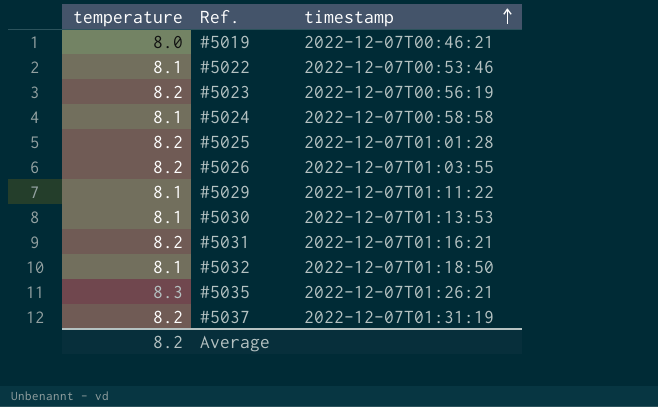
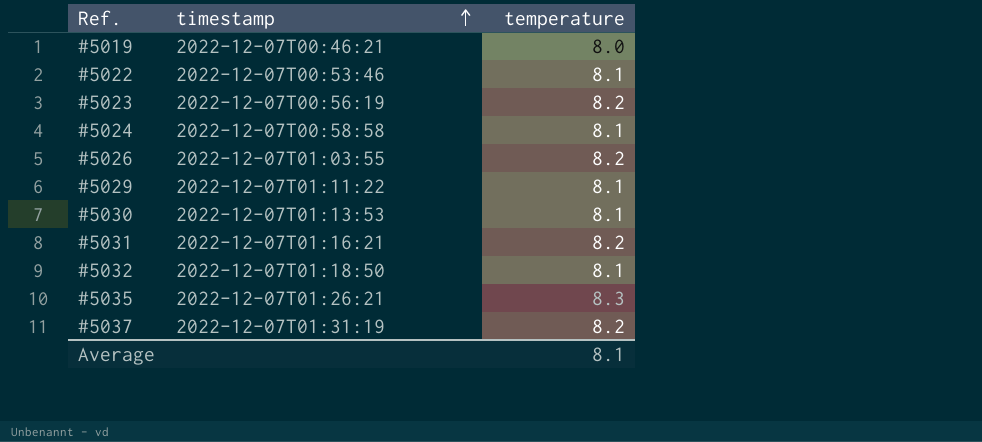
column temperature | position: 1 -> 3
row #5025: 8.2 | 2022-12-07T01:01:28 -> none
Average | temperature: 8.2 -> 8.1

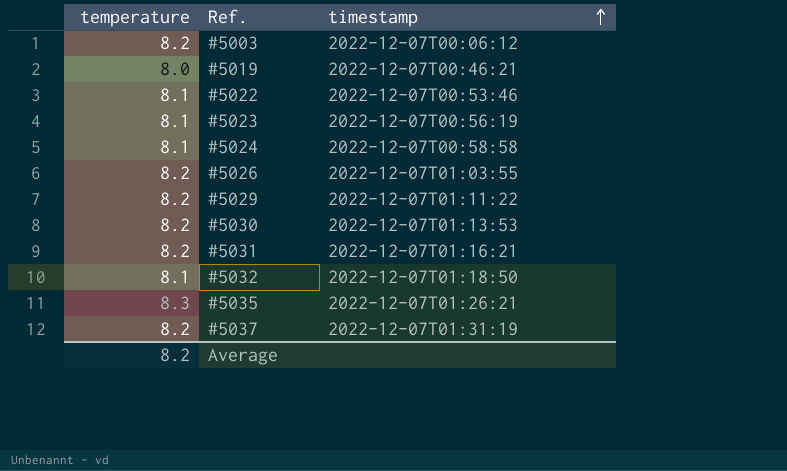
column temperature | position: 3 -> 1
row #5003: none -> 8.2 | 2022-12-07T00:06:12
#5023 | temperature: 8.2 -> 8.1
#5029 | temperature: 8.1 -> 8.2
#5030 | temperature: 8.1 -> 8.2
Average | temperature: 8.1 -> 8.2

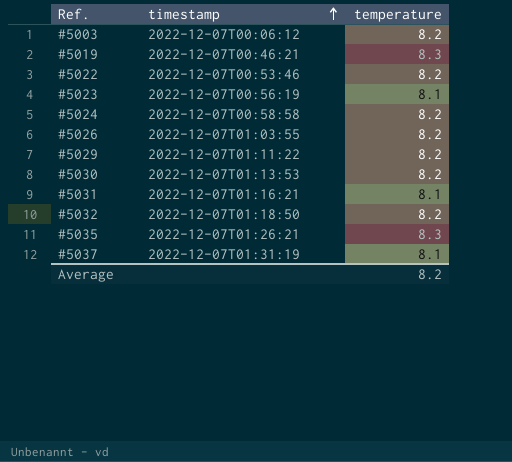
column temperature | position: 1 -> 3
#5019 | temperature: 8.0 -> 8.3
#5022 | temperature: 8.1 -> 8.2
#5024 | temperature: 8.1 -> 8.2
#5031 | temperature: 8.2 -> 8.1
#5032 | temperature: 8.1 -> 8.2
#5037 | temperature: 8.2 -> 8.1

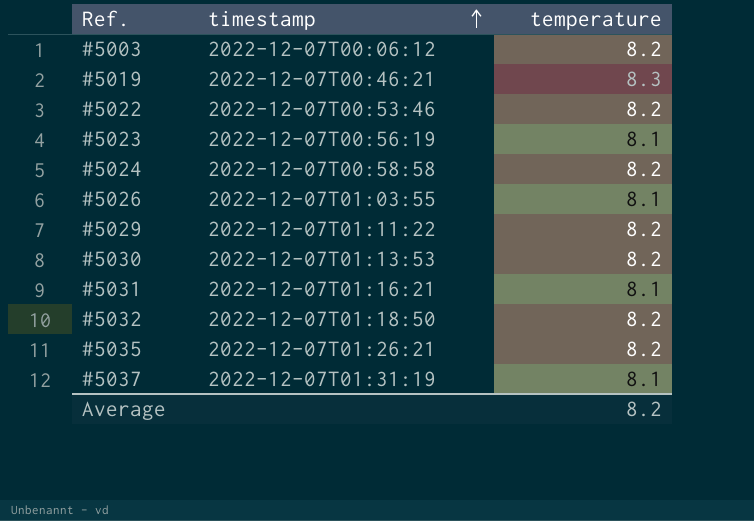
#5026 | temperature: 8.2 -> 8.1
#5035 | temperature: 8.3 -> 8.2

